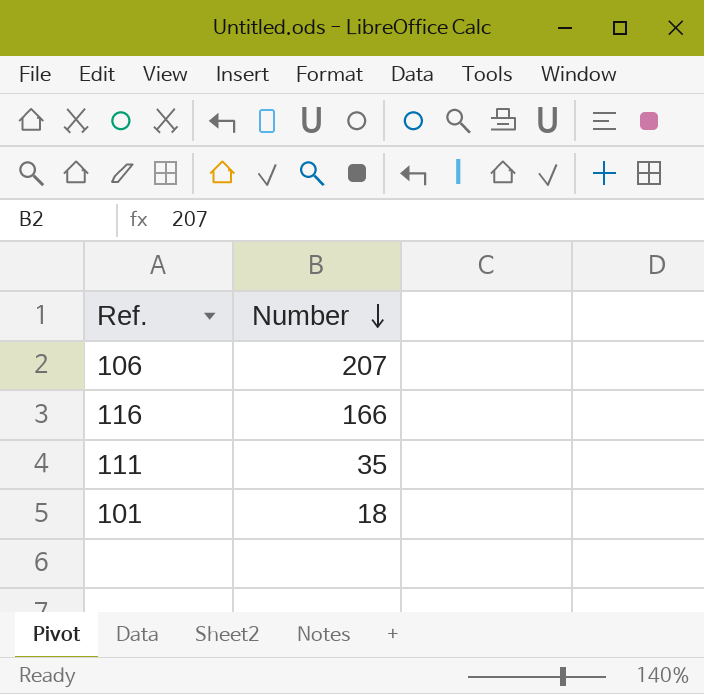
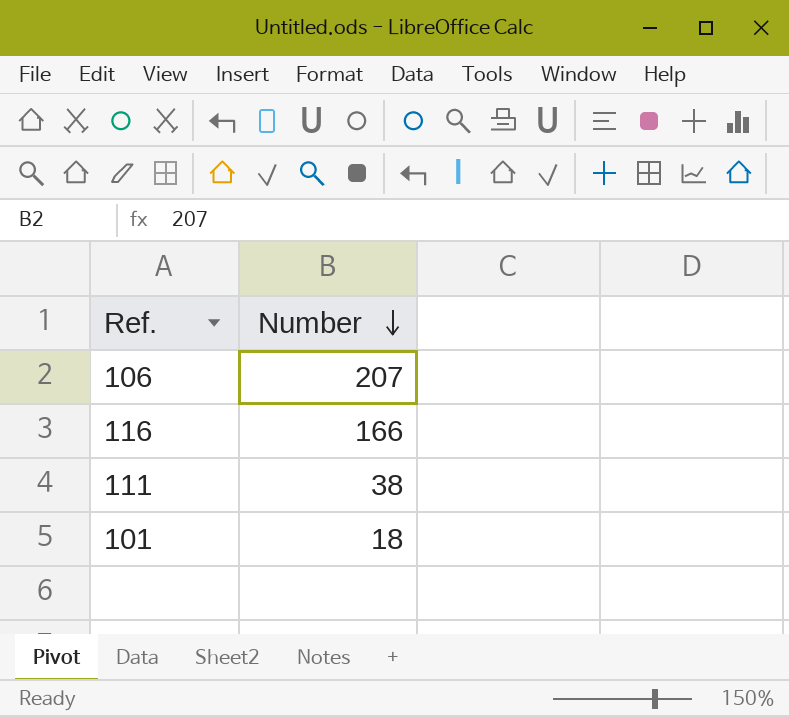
111 | Number: 35 -> 38

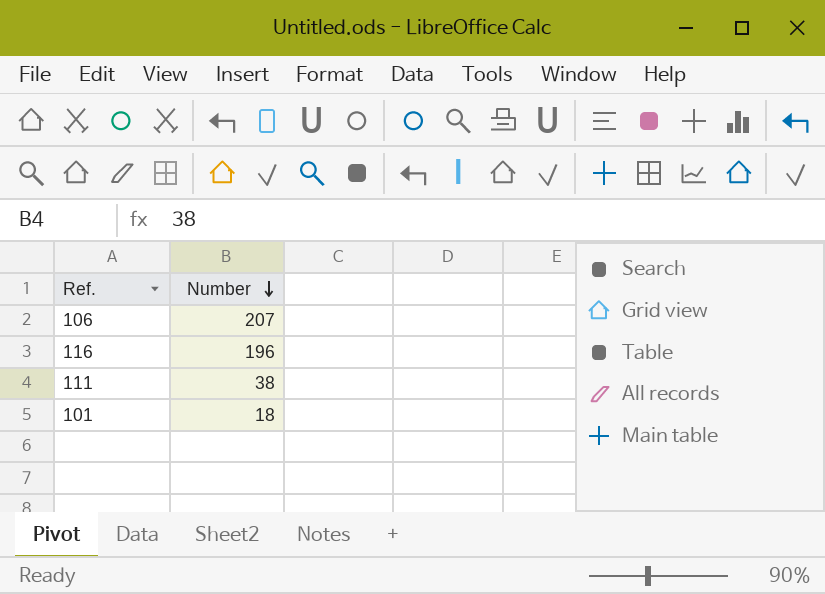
116 | Number: 166 -> 196

